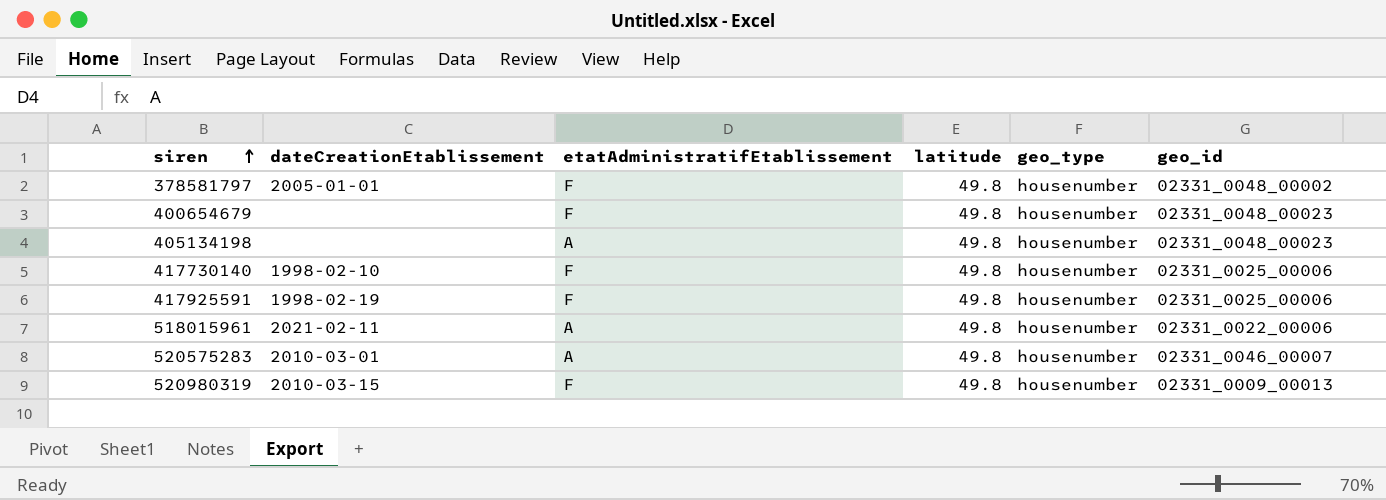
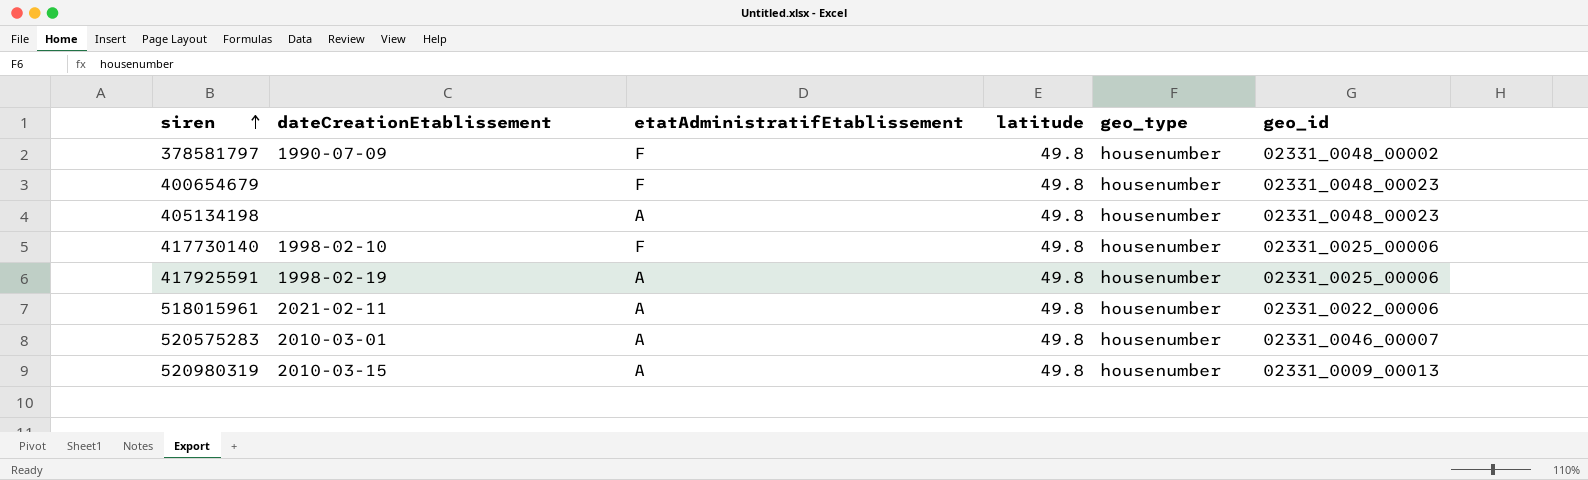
378581797 | dateCreationEtablissement: 2005-01-01 -> 1990-07-09
417925591 | etatAdministratifEtablissement: F -> A
520980319 | etatAdministratifEtablissement: F -> A

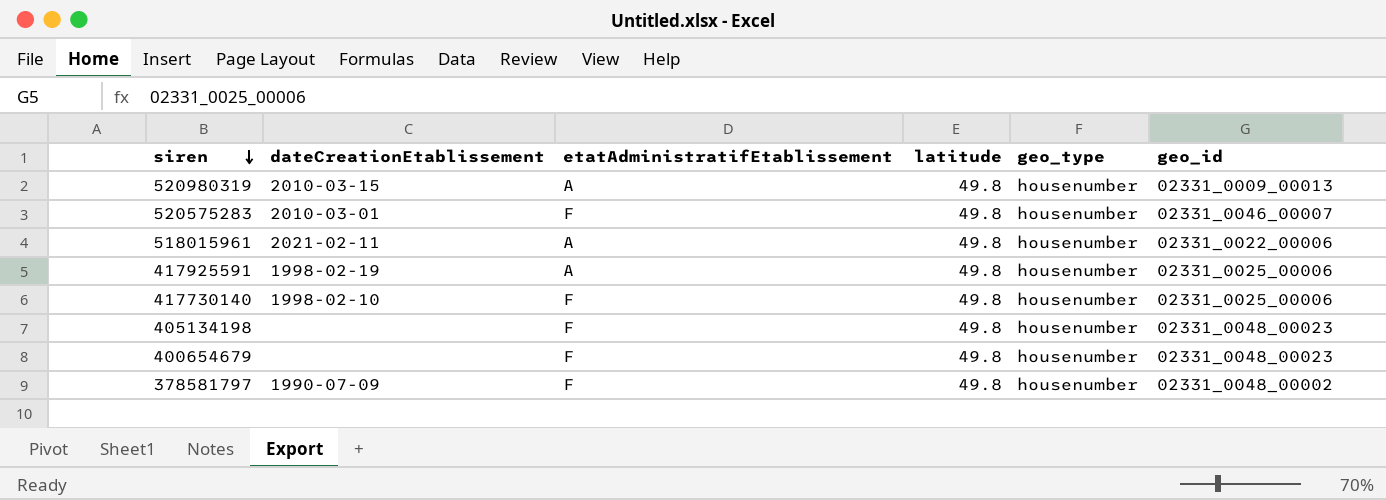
row order: siren ascending -> siren descending
520575283 | etatAdministratifEtablissement: A -> F
405134198 | etatAdministratifEtablissement: A -> F

